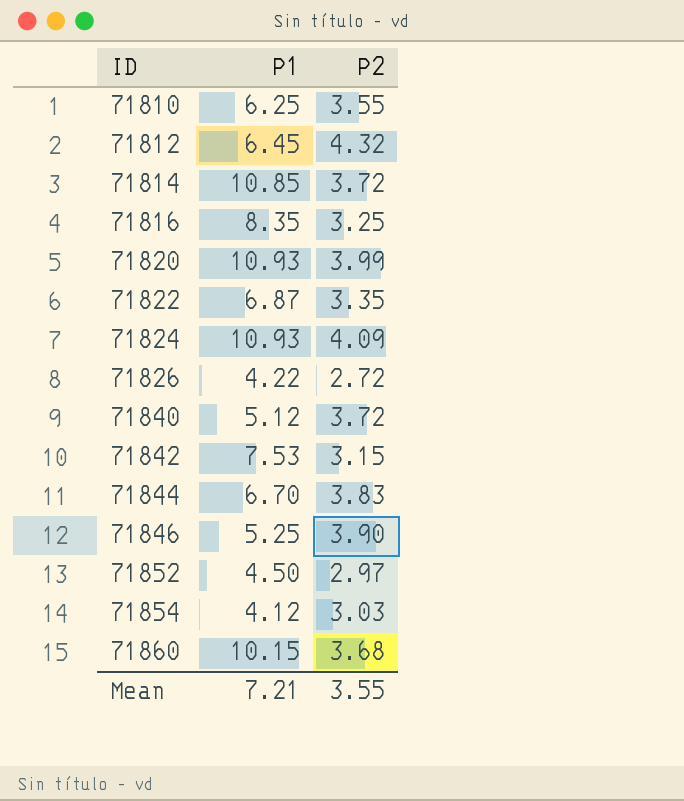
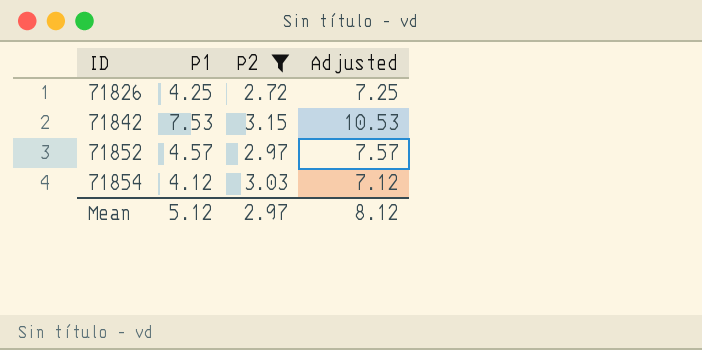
filter: none -> P2 <= 3.15
column Adjusted | formula: none -> [P1] + 3
71826 | P1: 4.22 -> 4.25
71852 | P1: 4.50 -> 4.57
Mean | P1: 7.21 -> 5.12
Mean | P2: 3.55 -> 2.97

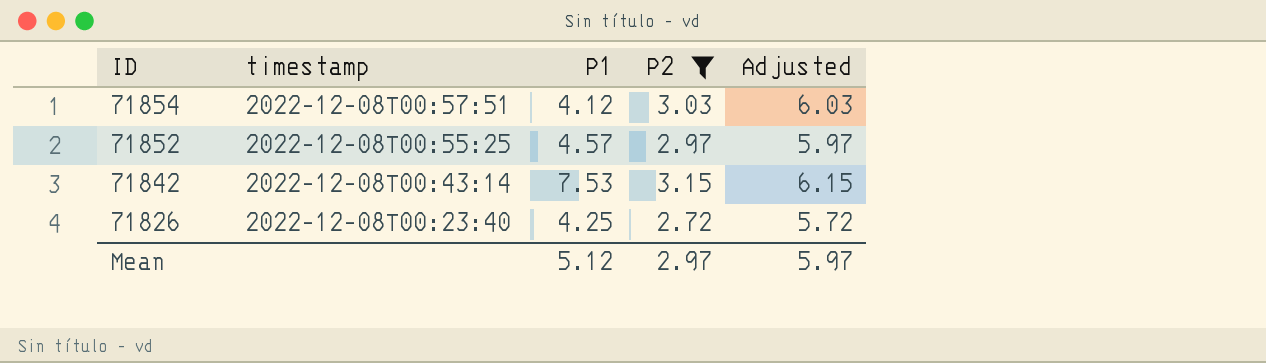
row order: ID ascending -> ID descending
column timestamp | position: none -> 2
column Adjusted | formula: [P1] + 3 -> [P2] + 3
Mean | Adjusted: 8.12 -> 5.97

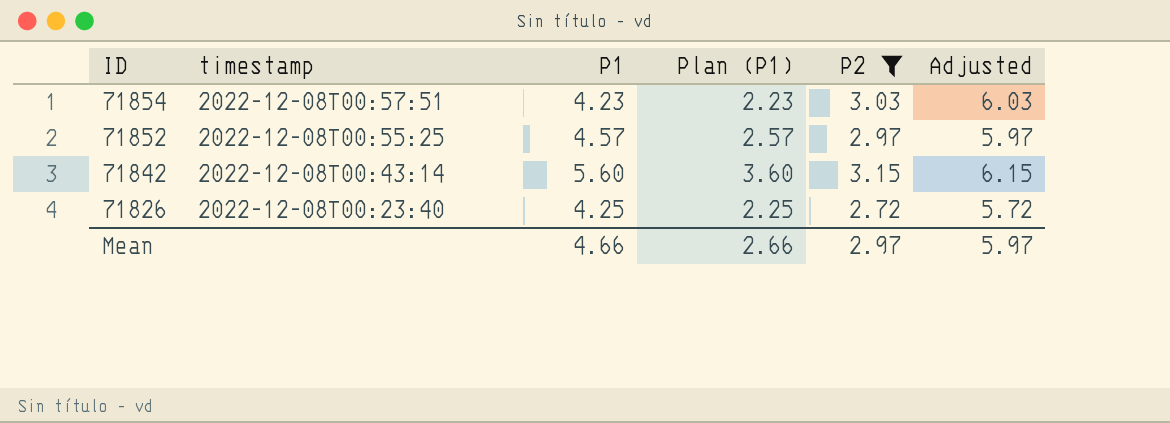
column Plan (P1) | formula: none -> [P1] - 2
71854 | P1: 4.12 -> 4.23
71842 | P1: 7.53 -> 5.60
Mean | P1: 5.12 -> 4.66

